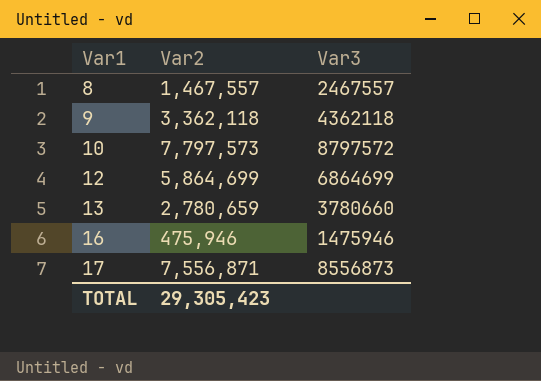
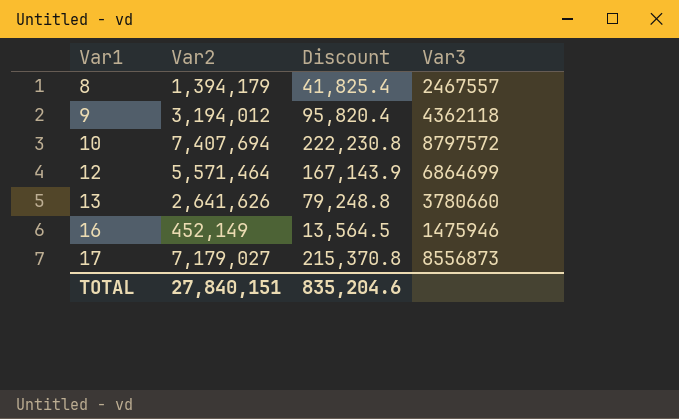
column Discount | formula: none -> [Var2] * 0.03
8 | Var2: 1,467,557 -> 1,394,179
9 | Var2: 3,362,118 -> 3,194,012
10 | Var2: 7,797,573 -> 7,407,694
12 | Var2: 5,864,699 -> 5,571,464
13 | Var2: 2,780,659 -> 2,641,626
16 | Var2: 475,946 -> 452,149
17 | Var2: 7,556,871 -> 7,179,027
TOTAL | Var2: 29,305,423 -> 27,840,151

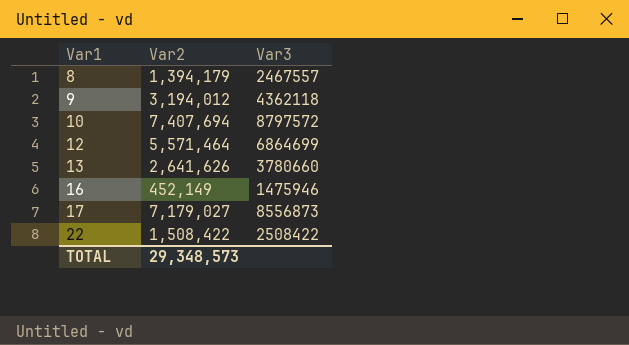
column Discount | formula: [Var2] * 0.03 -> none
row 22: none -> 1,508,422 | 2508422
TOTAL | Var2: 27,840,151 -> 29,348,573

